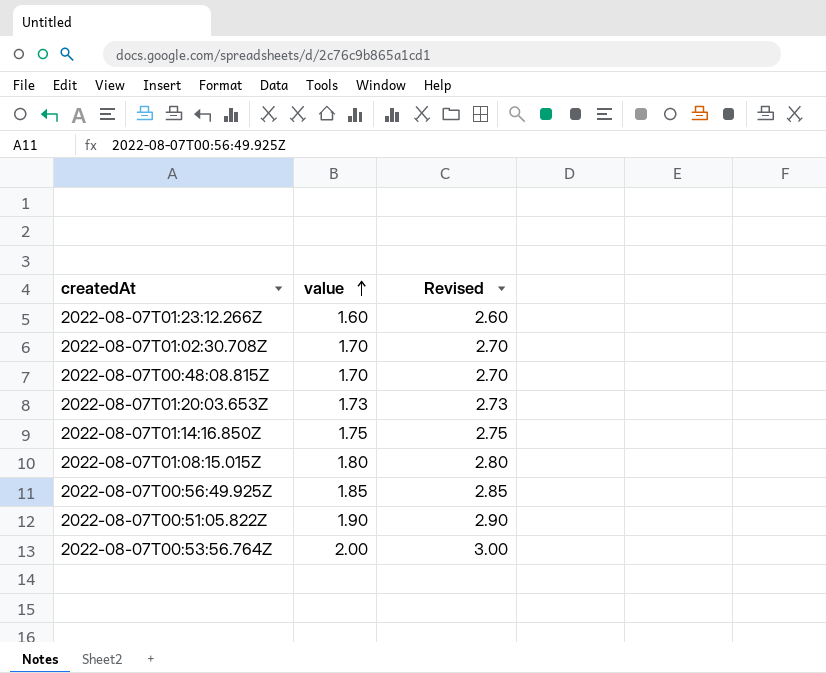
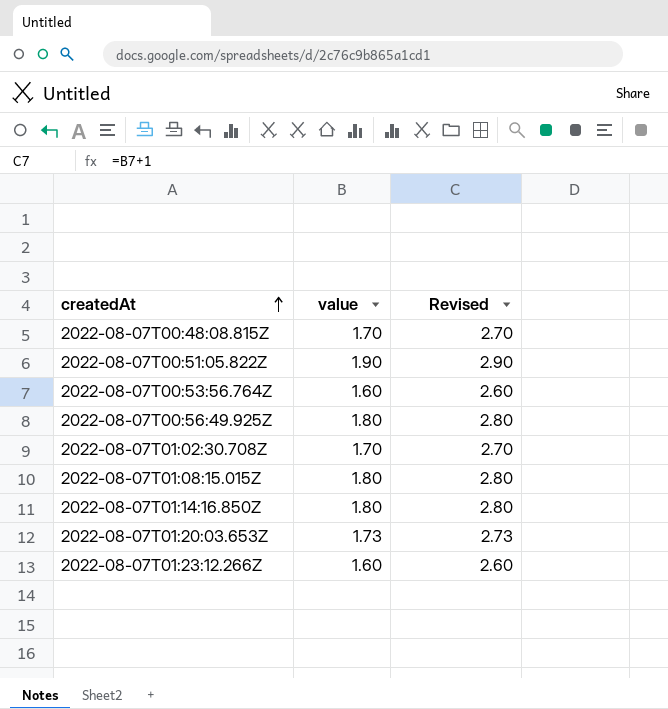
row order: value ascending -> createdAt ascending
2022-08-07T00:53:56.764Z | value: 2.00 -> 1.60
2022-08-07T00:53:56.764Z | Revised: 3.00 -> 2.60
2022-08-07T00:56:49.925Z | value: 1.85 -> 1.80
2022-08-07T00:56:49.925Z | Revised: 2.85 -> 2.80
2022-08-07T01:14:16.850Z | value: 1.75 -> 1.80
2022-08-07T01:14:16.850Z | Revised: 2.75 -> 2.80

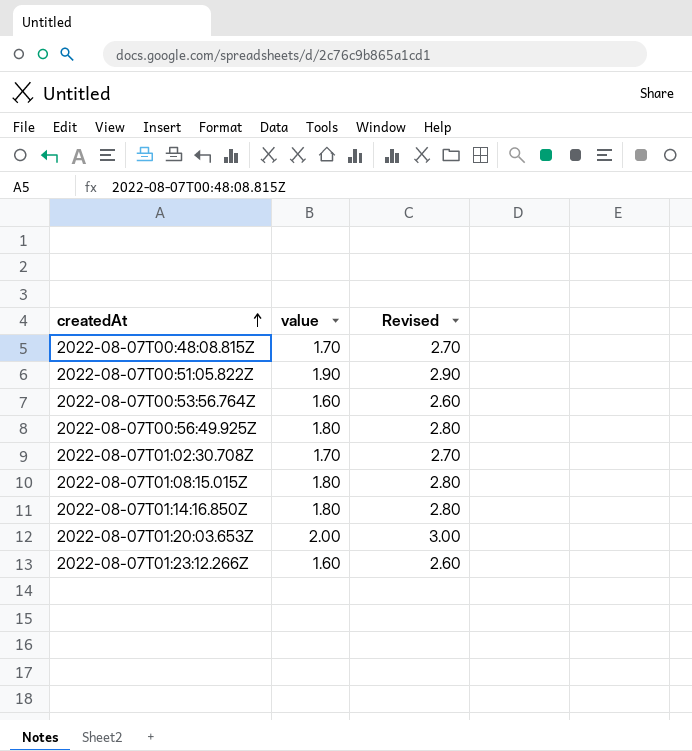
2022-08-07T01:20:03.653Z | value: 1.73 -> 2.00
2022-08-07T01:20:03.653Z | Revised: 2.73 -> 3.00

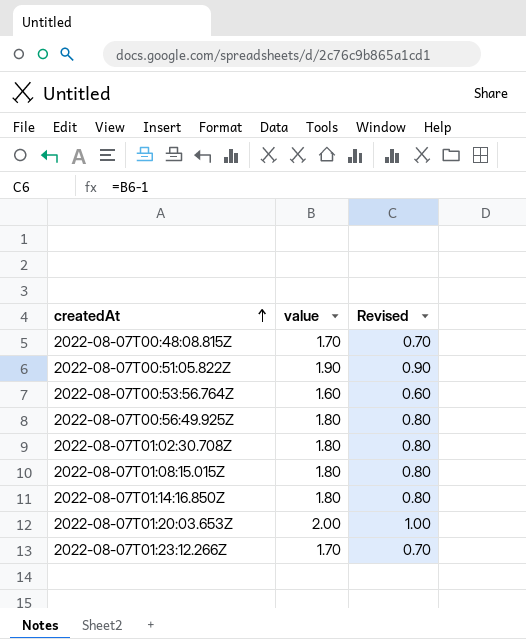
column Revised | formula: [value] + 1 -> [value] - 1
2022-08-07T01:02:30.708Z | value: 1.70 -> 1.80
2022-08-07T01:23:12.266Z | value: 1.60 -> 1.70

